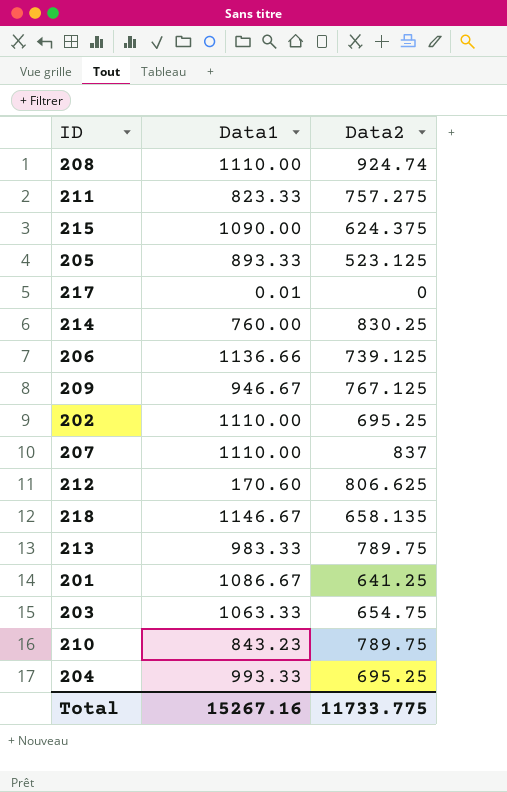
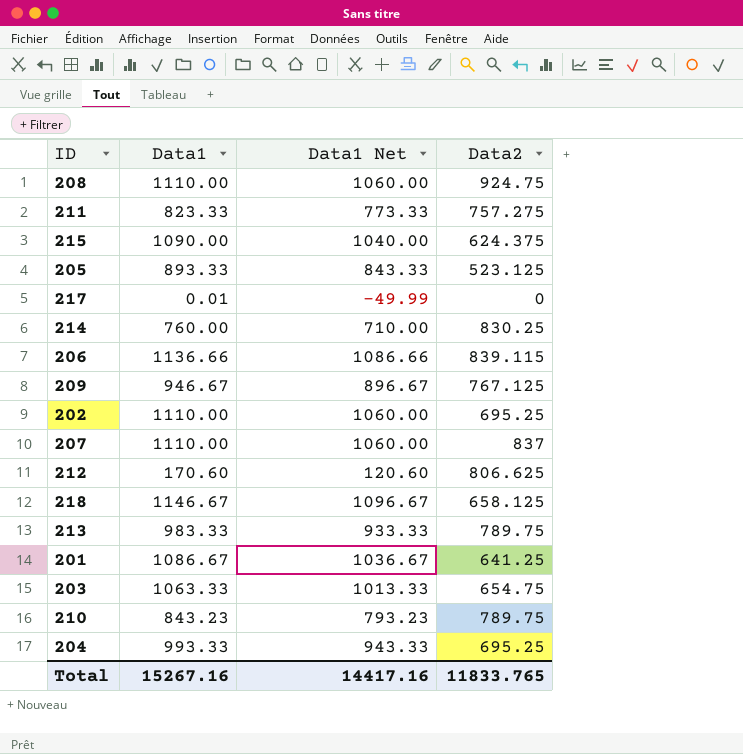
column Data1 Net | formula: none -> [Data1] - 50
208 | Data2: 924.74 -> 924.75
206 | Data2: 739.125 -> 839.115
218 | Data2: 658.135 -> 658.125
Total | Data2: 11733.775 -> 11833.765

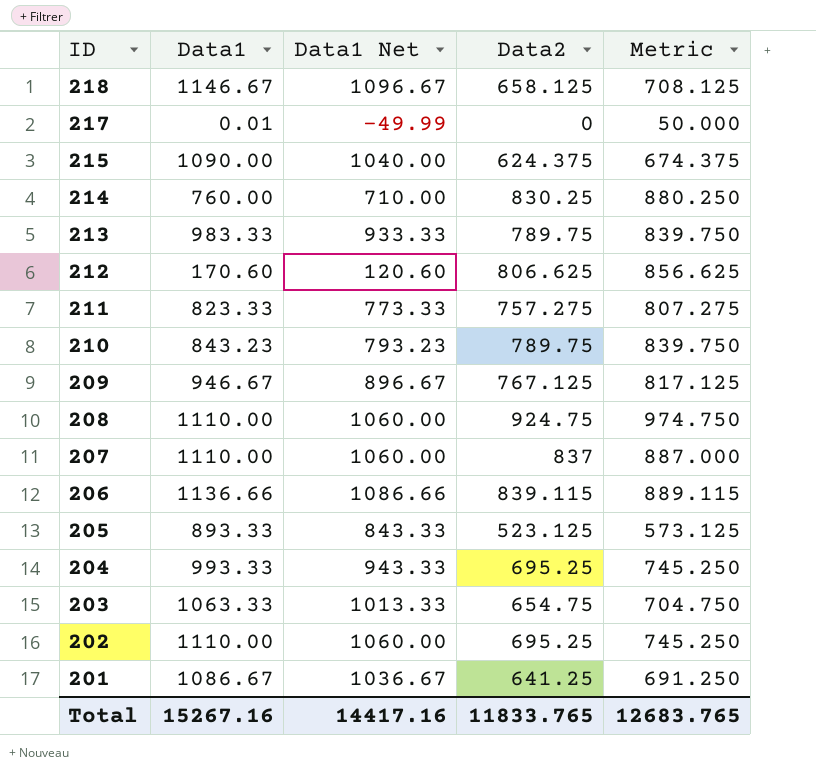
row order: none -> ID descending
column Metric | formula: none -> [Data2] + 50

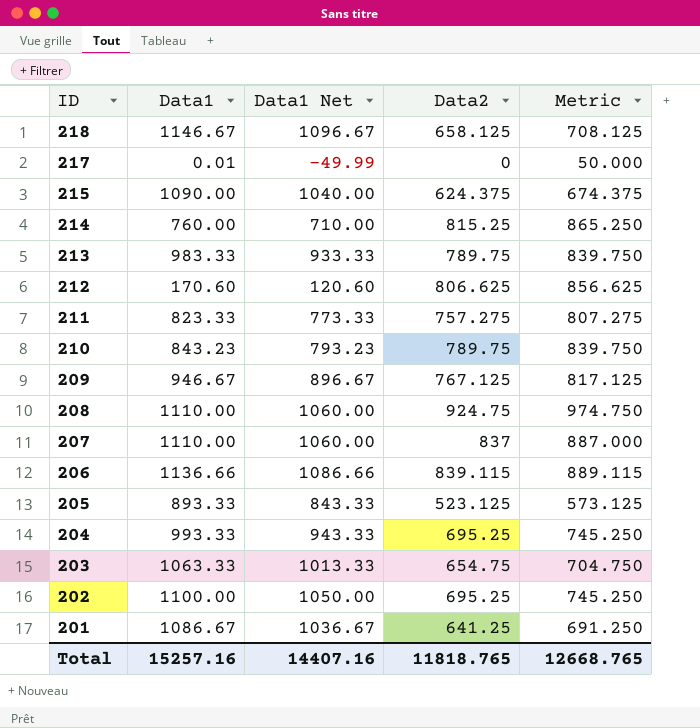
214 | Data2: 830.25 -> 815.25
214 | Metric: 880.250 -> 865.250
202 | Data1: 1110.00 -> 1100.00
202 | Data1 Net: 1060.00 -> 1050.00
Total | Data1: 15267.16 -> 15257.16
Total | Data1 Net: 14417.16 -> 14407.16
Total | Data2: 11833.765 -> 11818.765
Total | Metric: 12683.765 -> 12668.765

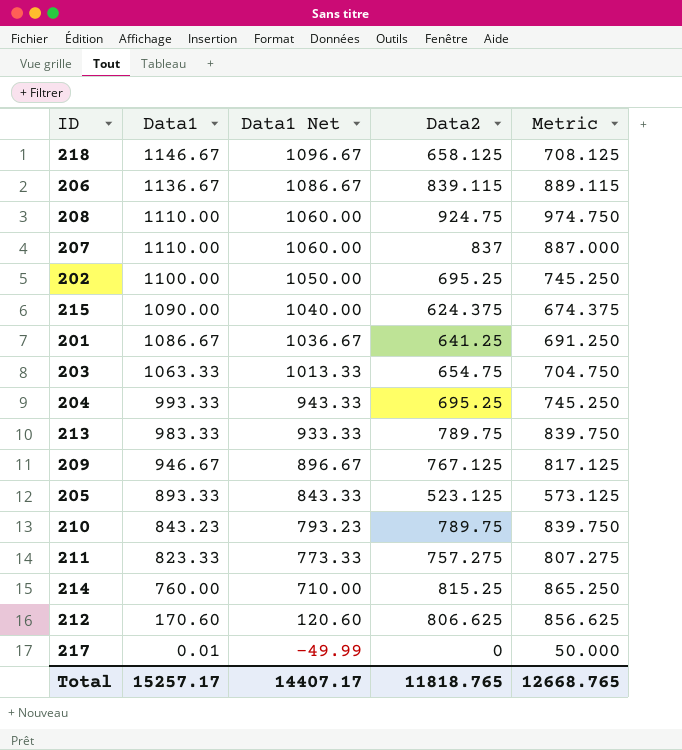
row order: ID descending -> Data1 descending
206 | Data1: 1136.66 -> 1136.67
206 | Data1 Net: 1086.66 -> 1086.67
Total | Data1: 15257.16 -> 15257.17
Total | Data1 Net: 14407.16 -> 14407.17

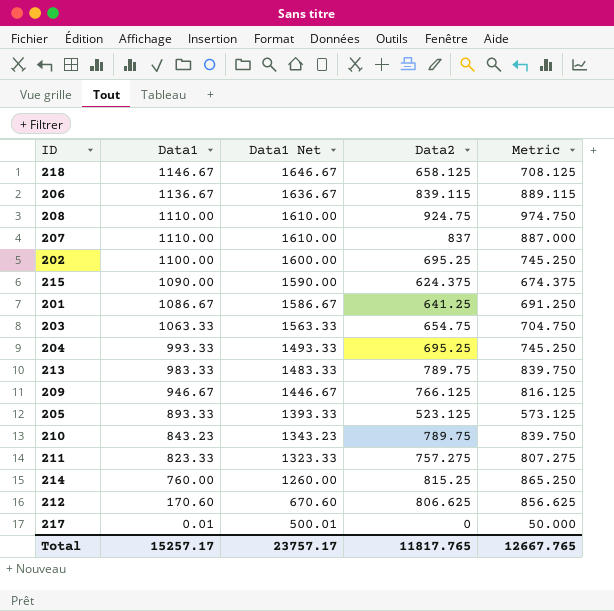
column Data1 Net | formula: [Data1] - 50 -> [Data1] + 500
209 | Data2: 767.125 -> 766.125
209 | Metric: 817.125 -> 816.125
Total | Data1 Net: 14407.17 -> 23757.17
Total | Data2: 11818.765 -> 11817.765
Total | Metric: 12668.765 -> 12667.765

